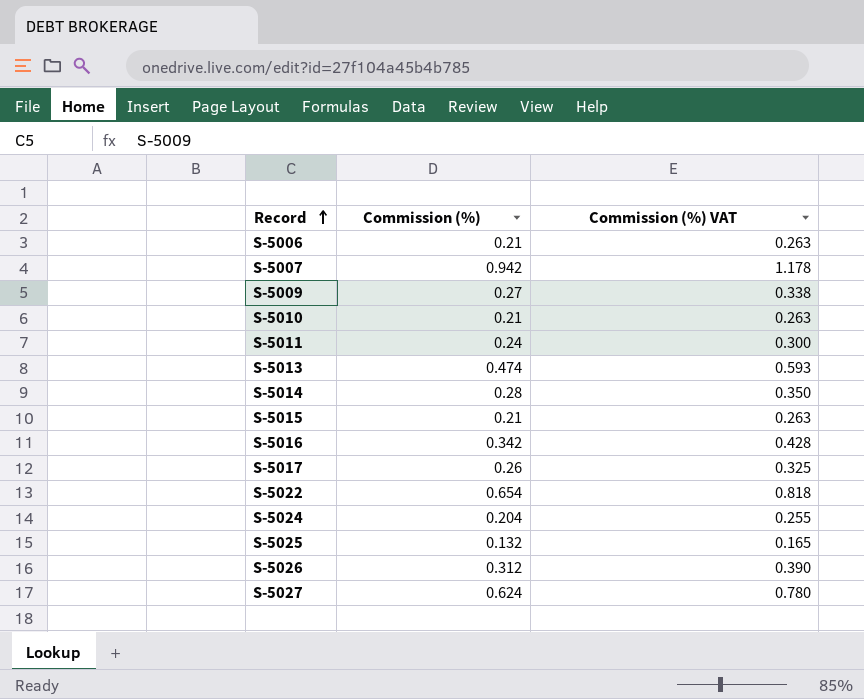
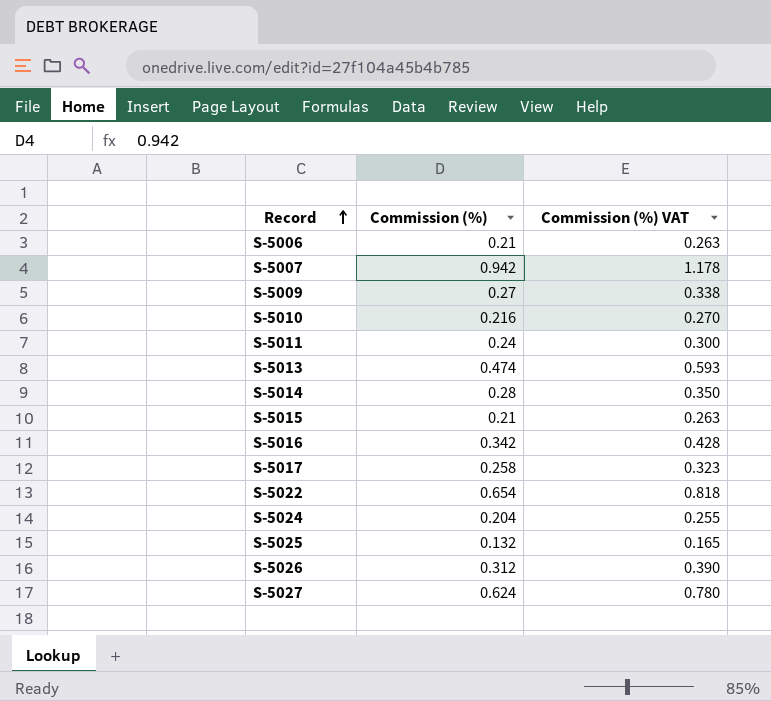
S-5010 | Commission (%): 0.21 -> 0.216
S-5010 | Commission (%) VAT: 0.263 -> 0.270
S-5017 | Commission (%): 0.26 -> 0.258
S-5017 | Commission (%) VAT: 0.325 -> 0.323

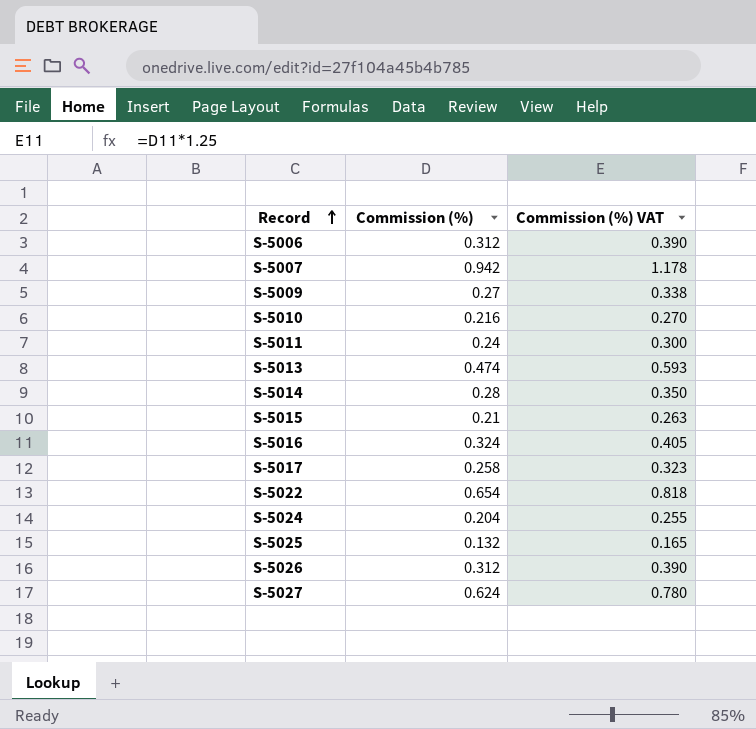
S-5006 | Commission (%): 0.21 -> 0.312
S-5006 | Commission (%) VAT: 0.263 -> 0.390
S-5016 | Commission (%): 0.342 -> 0.324
S-5016 | Commission (%) VAT: 0.428 -> 0.405

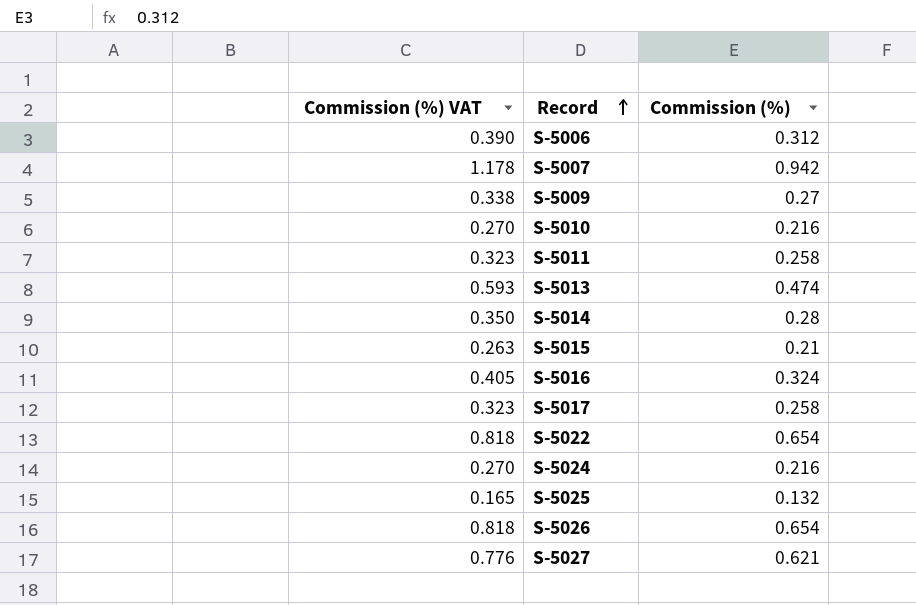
column Commission (%) VAT | position: 3 -> 1
S-5011 | Commission (%) VAT: 0.300 -> 0.323
S-5011 | Commission (%): 0.24 -> 0.258
S-5024 | Commission (%) VAT: 0.255 -> 0.270
S-5024 | Commission (%): 0.204 -> 0.216
S-5026 | Commission (%) VAT: 0.390 -> 0.818
S-5026 | Commission (%): 0.312 -> 0.654
S-5027 | Commission (%) VAT: 0.780 -> 0.776
S-5027 | Commission (%): 0.624 -> 0.621

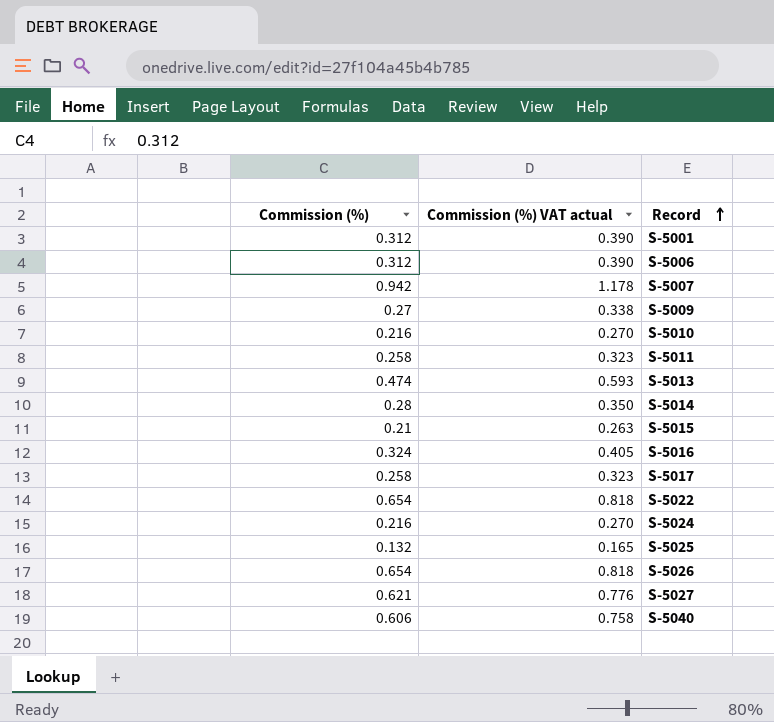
column Commission (%) | position: 3 -> 1
column name: Commission (%) VAT -> Commission (%) VAT actual
row S-5001: none -> 0.312 | 0.390
row S-5040: none -> 0.606 | 0.758

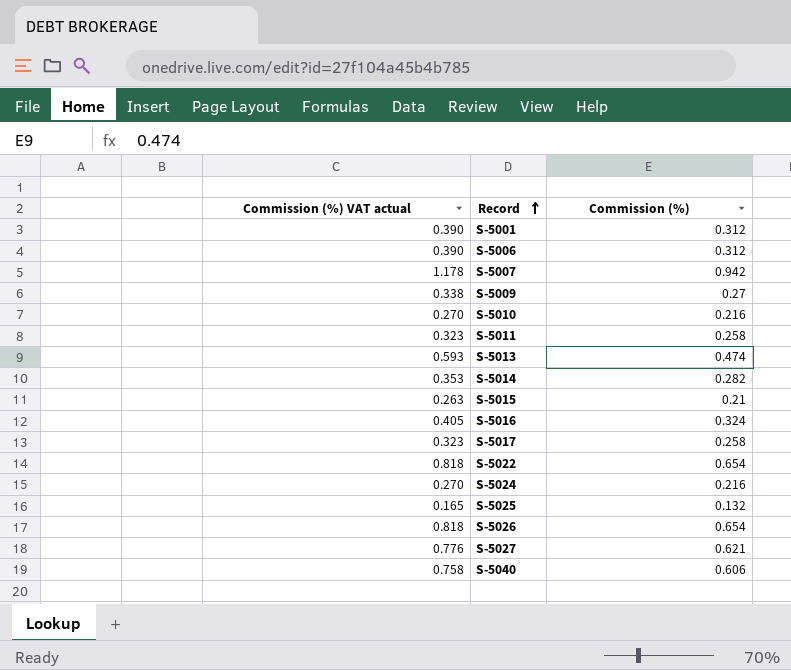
column Commission (%) | position: 1 -> 3
S-5014 | Commission (%) VAT actual: 0.350 -> 0.353
S-5014 | Commission (%): 0.28 -> 0.282

